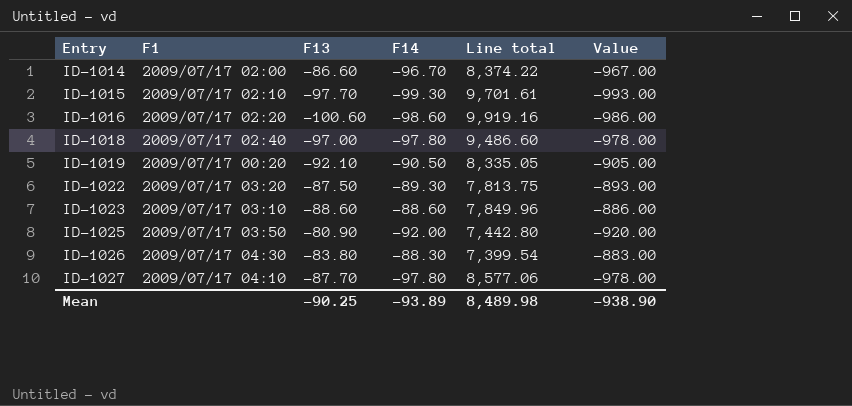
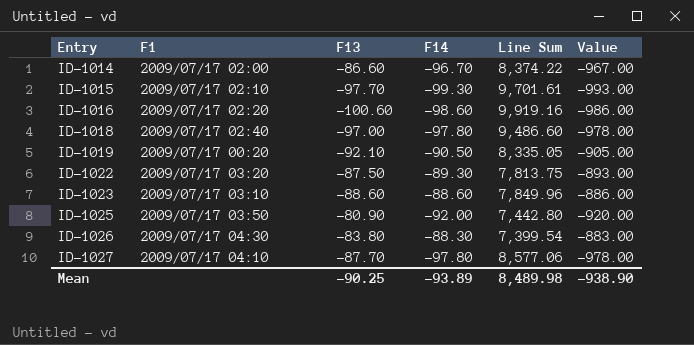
column name: Line total -> Line Sum

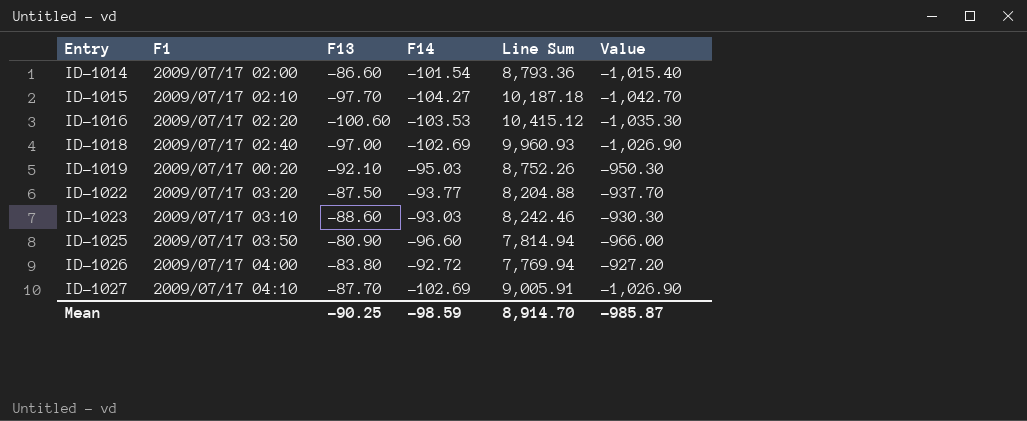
ID-1014 | F14: -96.70 -> -101.54
ID-1014 | Line Sum: 8,374.22 -> 8,793.36
ID-1014 | Value: -967.00 -> -1,015.40
ID-1015 | F14: -99.30 -> -104.27
ID-1015 | Line Sum: 9,701.61 -> 10,187.18
ID-1015 | Value: -993.00 -> -1,042.70
ID-1016 | F14: -98.60 -> -103.53
ID-1016 | Line Sum: 9,919.16 -> 10,415.12
ID-1016 | Value: -986.00 -> -1,035.30
ID-1018 | F14: -97.80 -> -102.69
ID-1018 | Line Sum: 9,486.60 -> 9,960.93
ID-1018 | Value: -978.00 -> -1,026.90
ID-1019 | F14: -90.50 -> -95.03
ID-1019 | Line Sum: 8,335.05 -> 8,752.26
ID-1019 | Value: -905.00 -> -950.30
ID-1022 | F14: -89.30 -> -93.77
ID-1022 | Line Sum: 7,813.75 -> 8,204.88
ID-1022 | Value: -893.00 -> -937.70
ID-1023 | F14: -88.60 -> -93.03
ID-1023 | Line Sum: 7,849.96 -> 8,242.46
ID-1023 | Value: -886.00 -> -930.30
ID-1025 | F14: -92.00 -> -96.60
ID-1025 | Line Sum: 7,442.80 -> 7,814.94
ID-1025 | Value: -920.00 -> -966.00
ID-1026 | F1: 2009/07/17 04:30 -> 2009/07/17 04:00
ID-1026 | F14: -88.30 -> -92.72
ID-1026 | Line Sum: 7,399.54 -> 7,769.94
ID-1026 | Value: -883.00 -> -927.20
ID-1027 | F14: -97.80 -> -102.69
ID-1027 | Line Sum: 8,577.06 -> 9,005.91
ID-1027 | Value: -978.00 -> -1,026.90
Mean | F14: -93.89 -> -98.59
Mean | Line Sum: 8,489.98 -> 8,914.70
Mean | Value: -938.90 -> -985.87

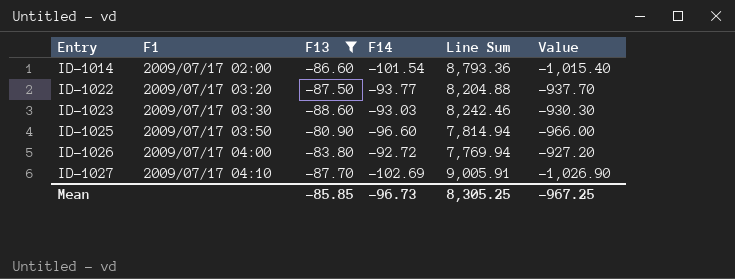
filter: none -> F13 >= -88.60
ID-1023 | F1: 2009/07/17 03:10 -> 2009/07/17 03:30
Mean | F13: -90.25 -> -85.85
Mean | F14: -98.59 -> -96.73
Mean | Line Sum: 8,914.70 -> 8,305.25
Mean | Value: -985.87 -> -967.25

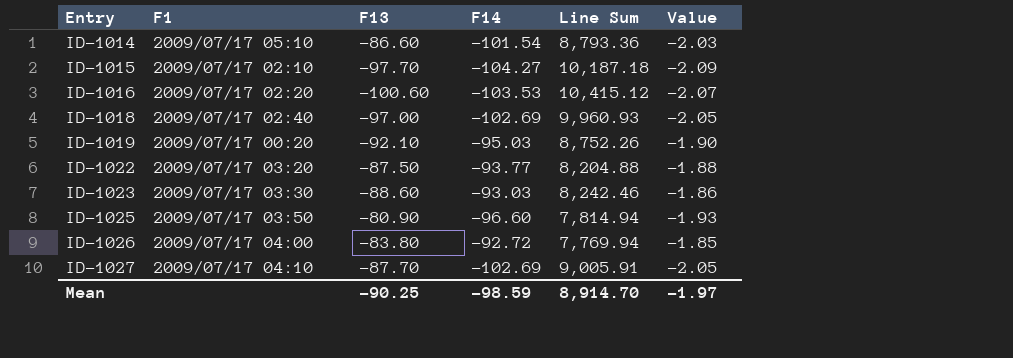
filter: F13 >= -88.60 -> none
column Value | formula: [F14] * 10 -> [F14] * 0.02
ID-1014 | F1: 2009/07/17 02:00 -> 2009/07/17 05:10
Mean | F13: -85.85 -> -90.25
Mean | F14: -96.73 -> -98.59
Mean | Line Sum: 8,305.25 -> 8,914.70
Mean | Value: -967.25 -> -1.97

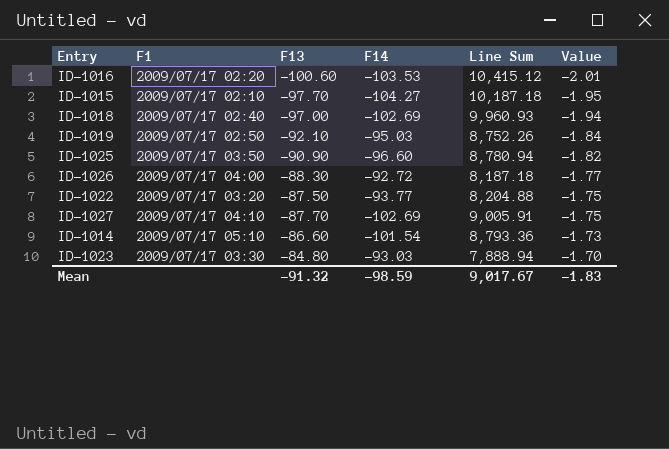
row order: Entry ascending -> Value ascending
column Value | formula: [F14] * 0.02 -> [F13] * 0.02
ID-1019 | F1: 2009/07/17 00:20 -> 2009/07/17 02:50
ID-1025 | F13: -80.90 -> -90.90
ID-1025 | Line Sum: 7,814.94 -> 8,780.94
ID-1026 | F13: -83.80 -> -88.30
ID-1026 | Line Sum: 7,769.94 -> 8,187.18
ID-1023 | F13: -88.60 -> -84.80
ID-1023 | Line Sum: 8,242.46 -> 7,888.94
Mean | F13: -90.25 -> -91.32
Mean | Line Sum: 8,914.70 -> 9,017.67
Mean | Value: -1.97 -> -1.83

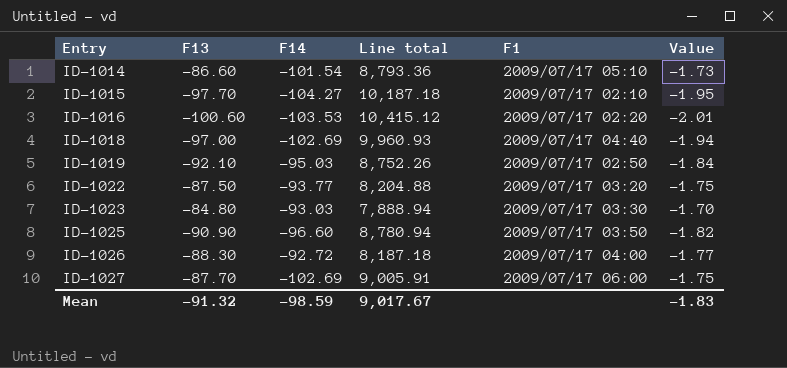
row order: Value ascending -> Entry ascending
column name: Line Sum -> Line total
column F1 | position: 2 -> 5
ID-1018 | F1: 2009/07/17 02:40 -> 2009/07/17 04:40
ID-1027 | F1: 2009/07/17 04:10 -> 2009/07/17 06:00

